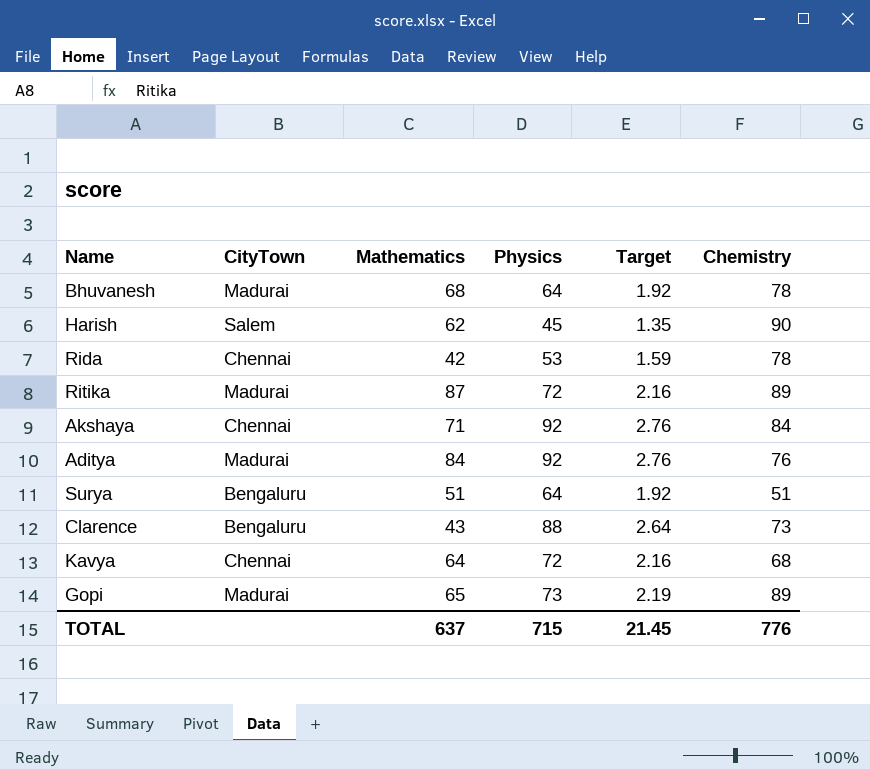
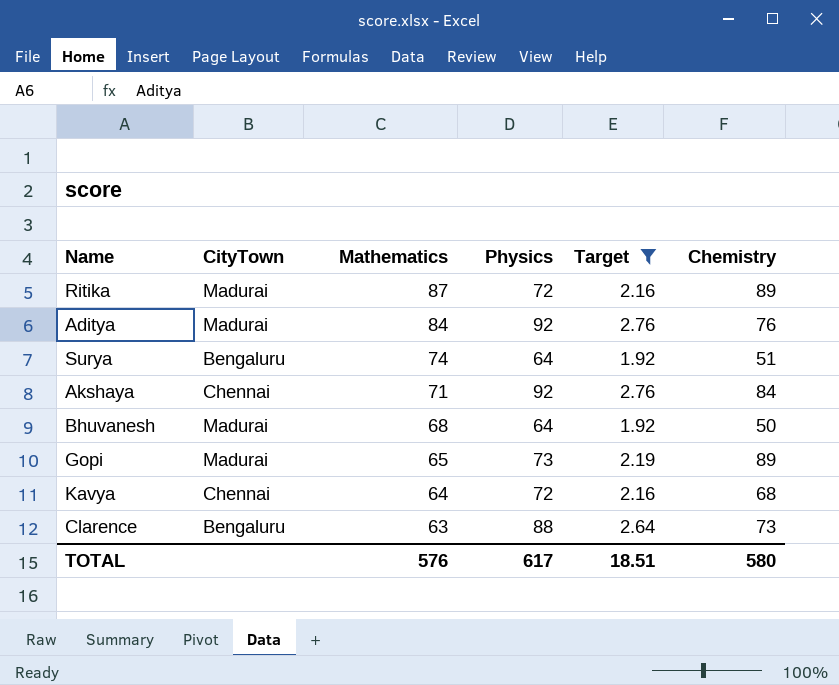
filter: none -> Target >= 1.92
row order: none -> Mathematics descending
Surya | Mathematics: 51 -> 74
Bhuvanesh | Chemistry: 78 -> 50
Clarence | Mathematics: 43 -> 63
TOTAL | Mathematics: 637 -> 576
TOTAL | Physics: 715 -> 617
TOTAL | Target: 21.45 -> 18.51
TOTAL | Chemistry: 776 -> 580

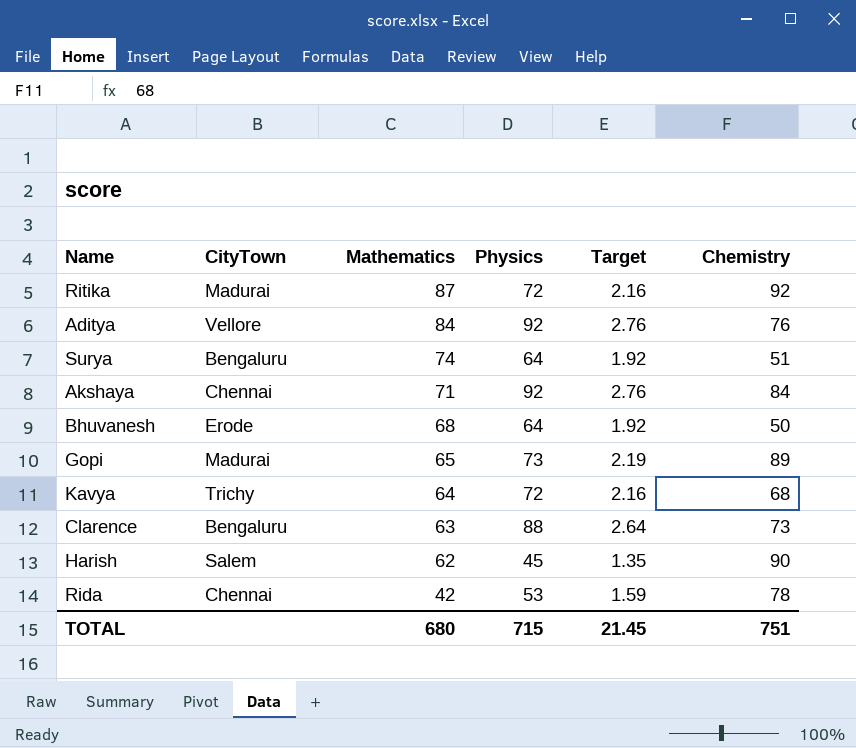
filter: Target >= 1.92 -> none
Ritika | Chemistry: 89 -> 92
Aditya | CityTown: Madurai -> Vellore
Bhuvanesh | CityTown: Madurai -> Erode
Kavya | CityTown: Chennai -> Trichy
TOTAL | Mathematics: 576 -> 680
TOTAL | Physics: 617 -> 715
TOTAL | Target: 18.51 -> 21.45
TOTAL | Chemistry: 580 -> 751

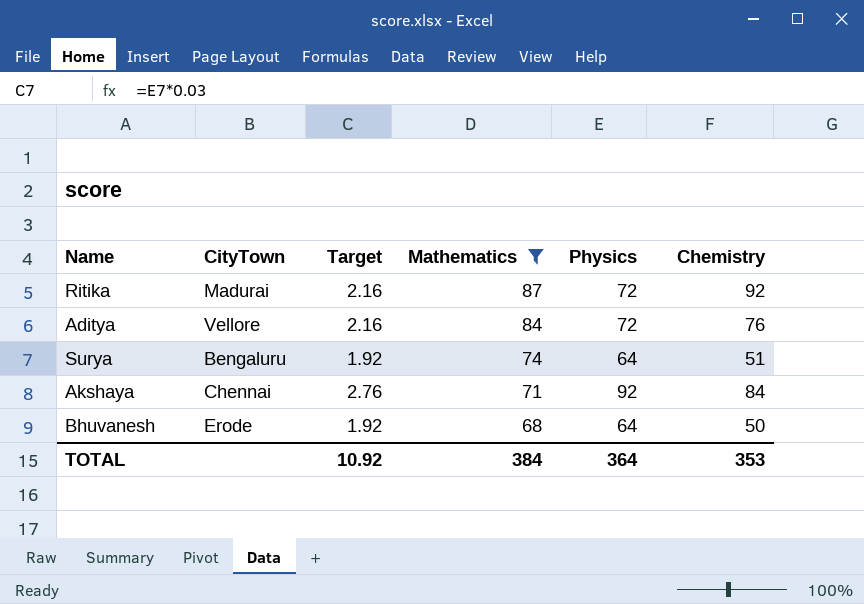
filter: none -> Mathematics >= 68
column Target | position: 5 -> 3
Aditya | Target: 2.76 -> 2.16
Aditya | Physics: 92 -> 72
TOTAL | Target: 21.45 -> 10.92
TOTAL | Mathematics: 680 -> 384
TOTAL | Physics: 715 -> 364
TOTAL | Chemistry: 751 -> 353

